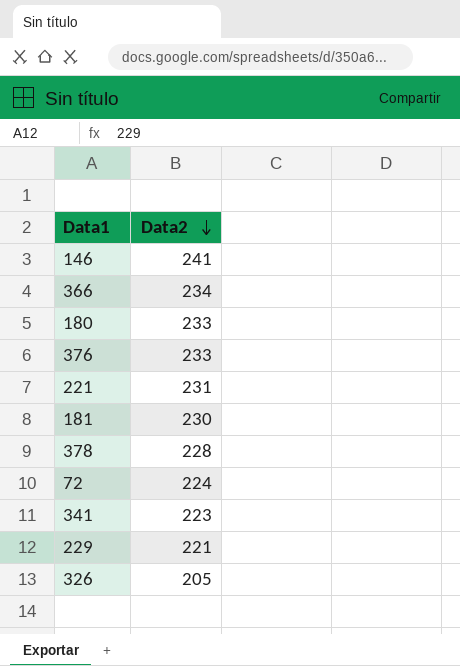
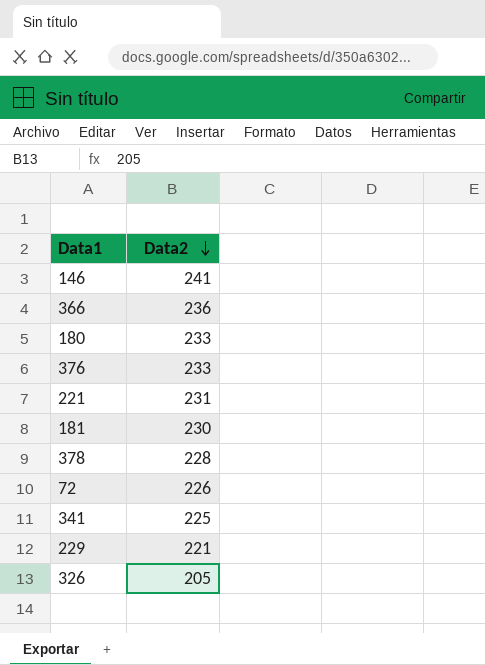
366 | Data2: 234 -> 236
72 | Data2: 224 -> 226
341 | Data2: 223 -> 225

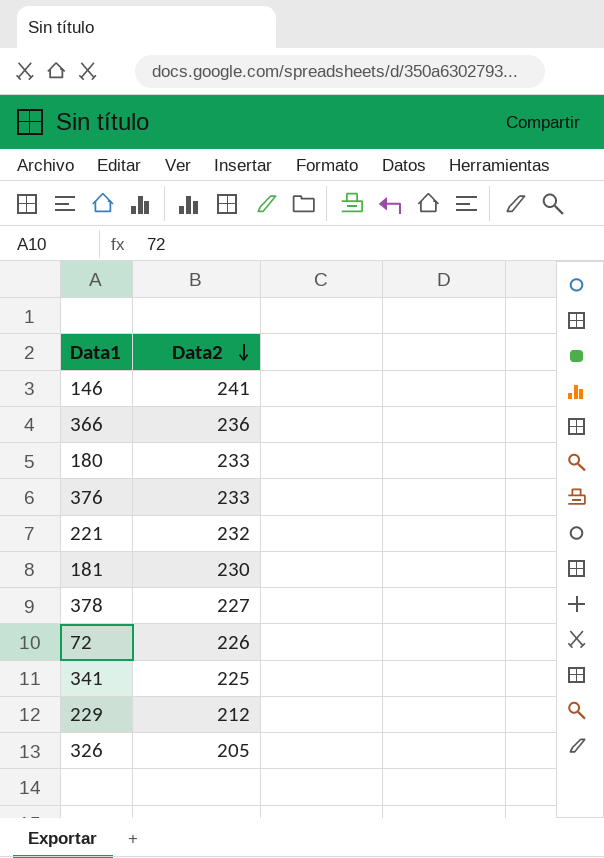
221 | Data2: 231 -> 232
378 | Data2: 228 -> 227
229 | Data2: 221 -> 212

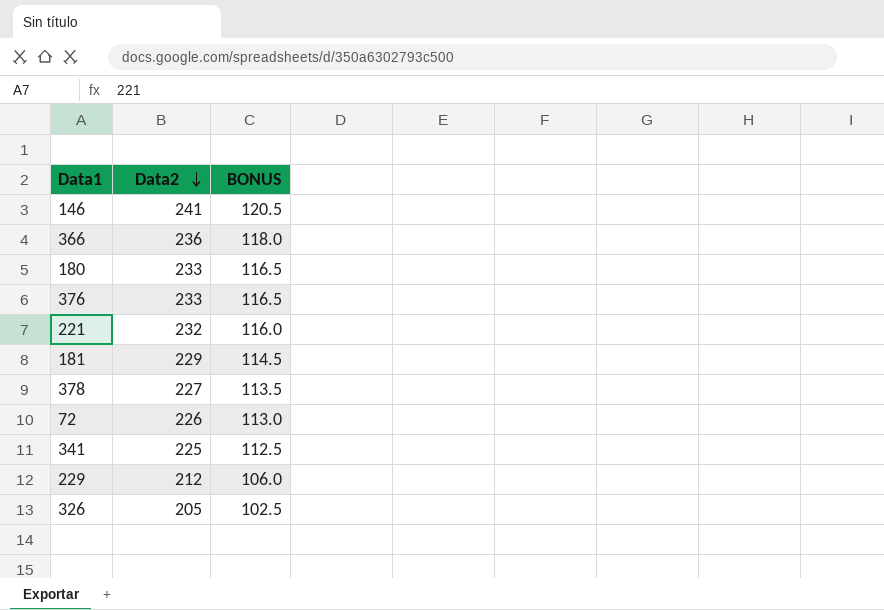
column BONUS | formula: none -> [Data2] * 0.5
181 | Data2: 230 -> 229

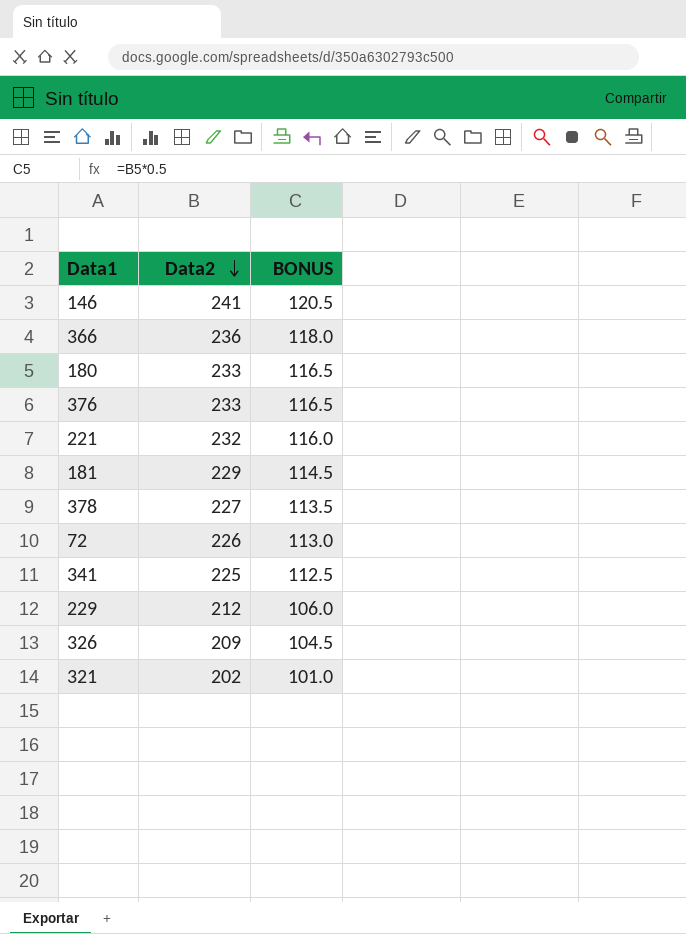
326 | Data2: 205 -> 209
326 | BONUS: 102.5 -> 104.5
row 321: none -> 202 | 101.0

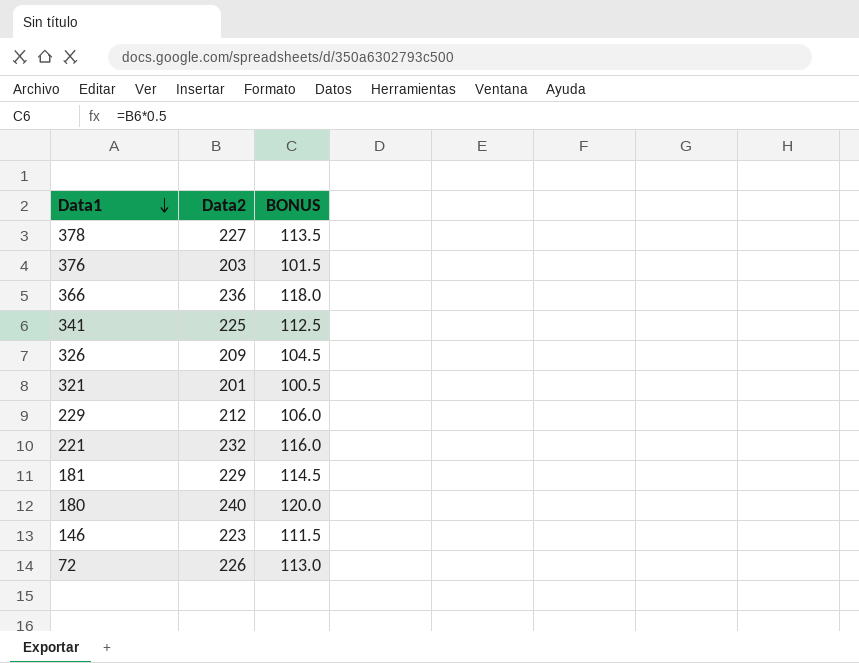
row order: Data2 descending -> Data1 descending
376 | Data2: 233 -> 203
376 | BONUS: 116.5 -> 101.5
321 | Data2: 202 -> 201
321 | BONUS: 101.0 -> 100.5
180 | Data2: 233 -> 240
180 | BONUS: 116.5 -> 120.0
146 | Data2: 241 -> 223
146 | BONUS: 120.5 -> 111.5

